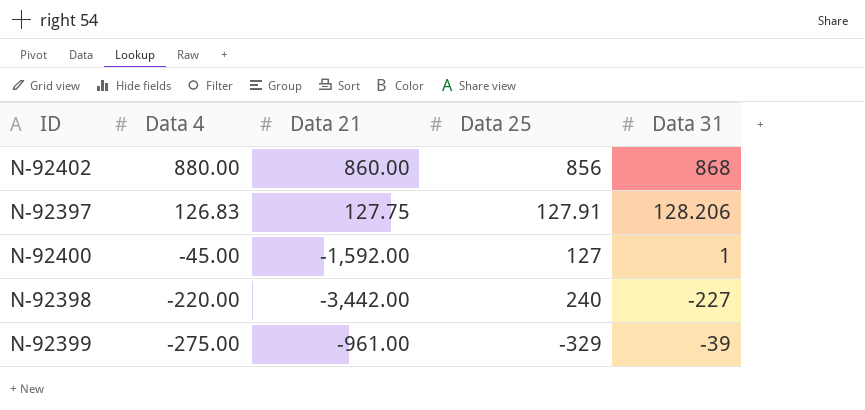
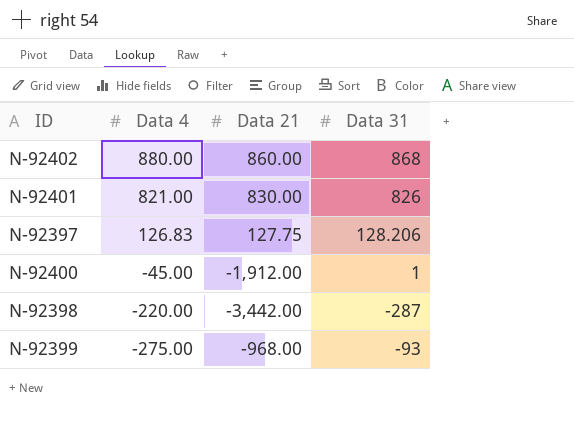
column Data 25 | position: 4 -> none
row N-92401: none -> 821.00 | 830.00 | 826
N-92400 | Data 21: -1,592.00 -> -1,912.00
N-92398 | Data 31: -227 -> -287
N-92399 | Data 21: -961.00 -> -968.00
N-92399 | Data 31: -39 -> -93

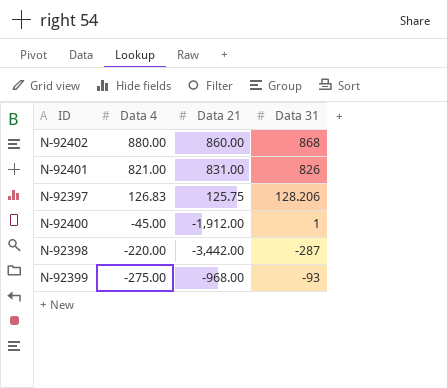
N-92401 | Data 21: 830.00 -> 831.00
N-92397 | Data 21: 127.75 -> 125.75

